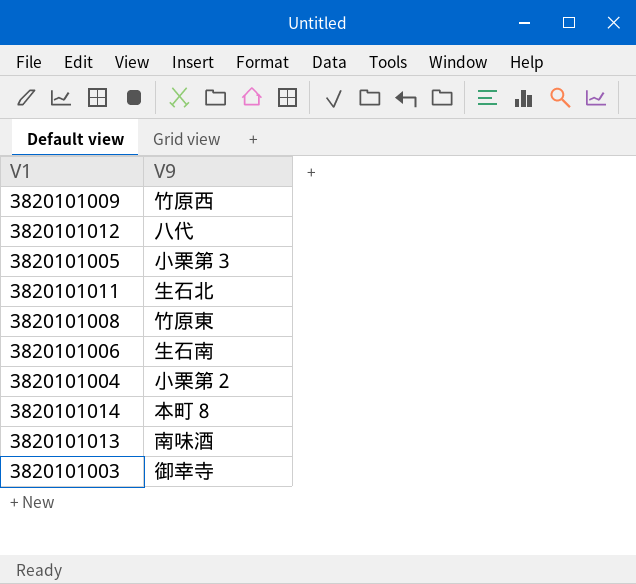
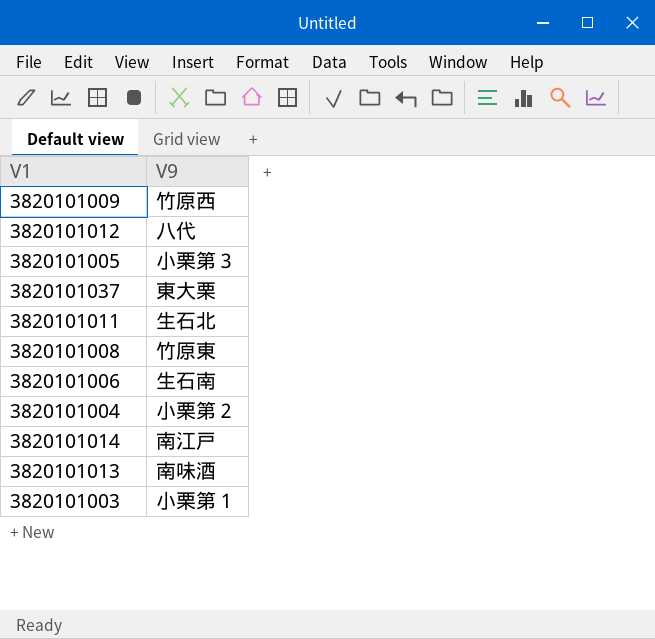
row 3820101037: none -> 東大栗
3820101014 | V9: 本町８ -> 南江戸
3820101003 | V9: 御幸寺 -> 小栗第１

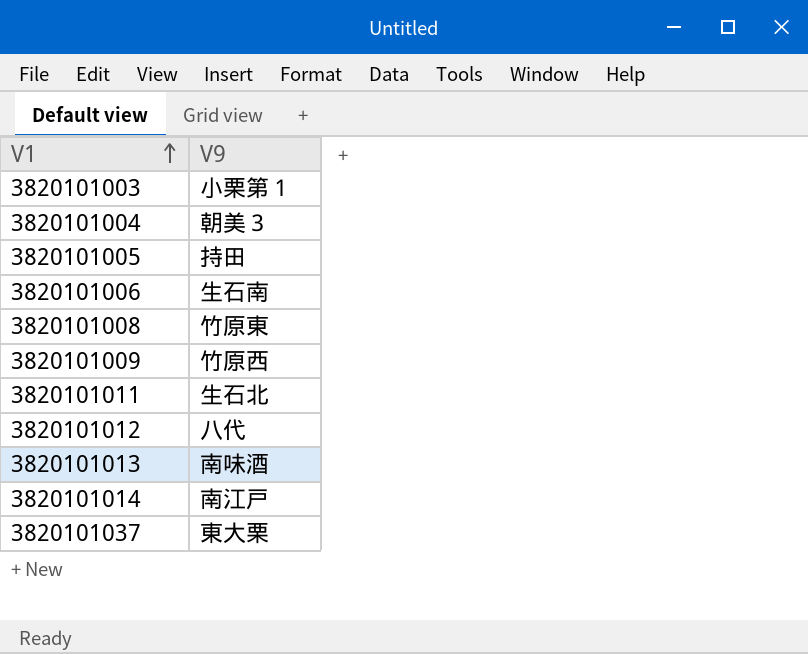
row order: none -> V1 ascending
3820101004 | V9: 小栗第２ -> 朝美３
3820101005 | V9: 小栗第３ -> 持田

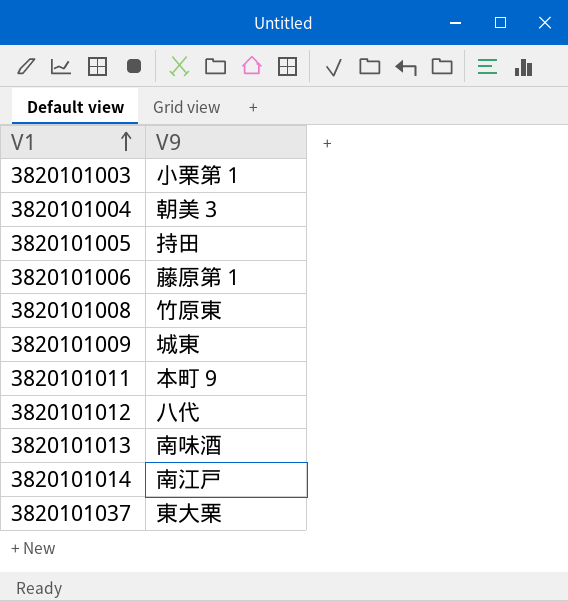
3820101006 | V9: 生石南 -> 藤原第１
3820101009 | V9: 竹原西 -> 城東
3820101011 | V9: 生石北 -> 本町９

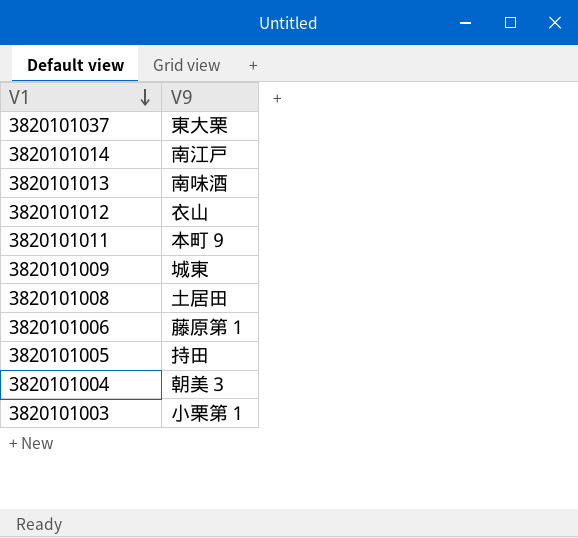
row order: V1 ascending -> V1 descending
3820101012 | V9: 八代 -> 衣山
3820101008 | V9: 竹原東 -> 土居田

